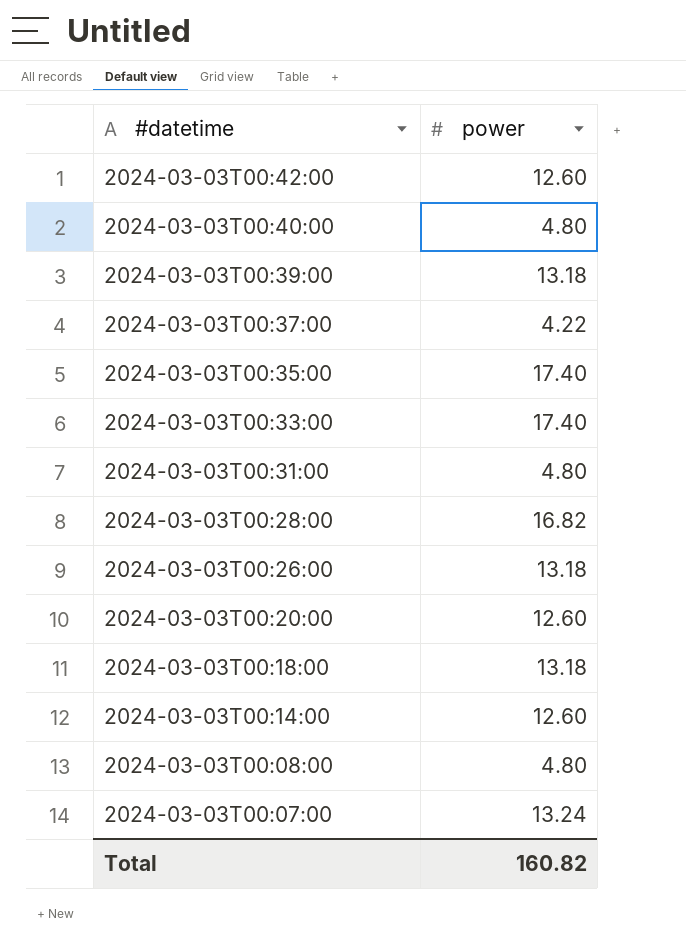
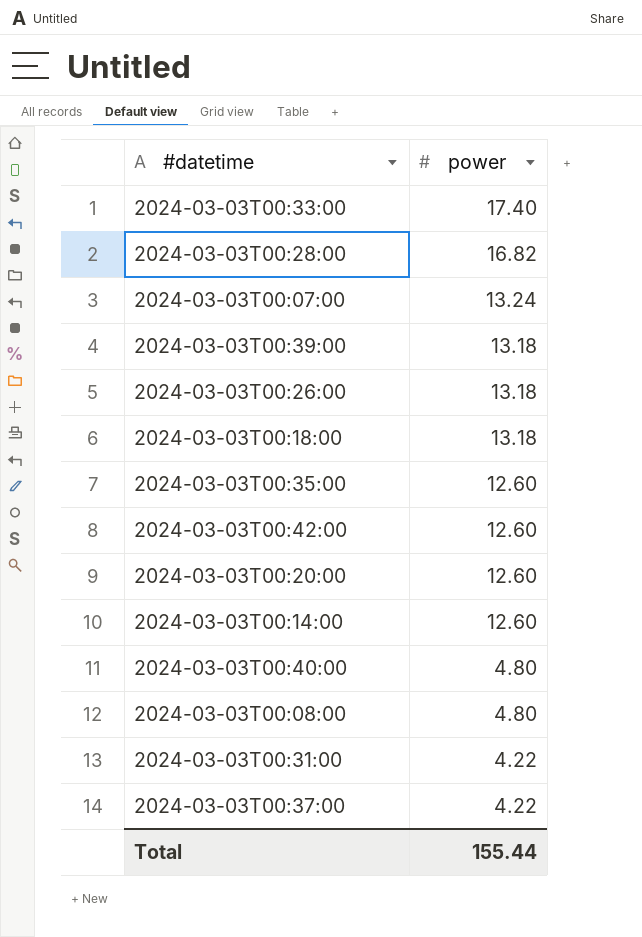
row order: #datetime descending -> power descending
2024-03-03T00:35:00 | power: 17.40 -> 12.60
2024-03-03T00:31:00 | power: 4.80 -> 4.22
Total | power: 160.82 -> 155.44

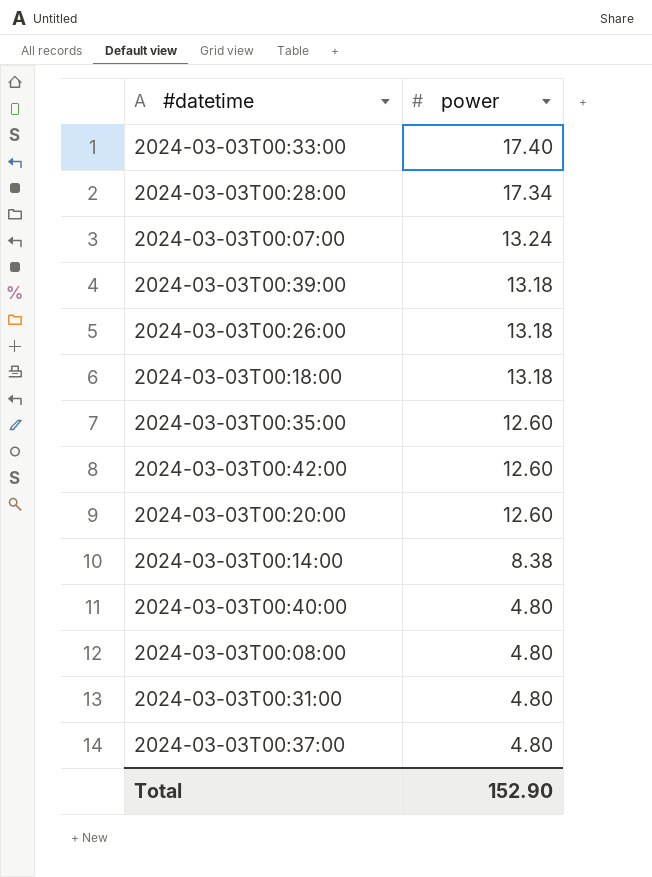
2024-03-03T00:28:00 | power: 16.82 -> 17.34
2024-03-03T00:14:00 | power: 12.60 -> 8.38
2024-03-03T00:31:00 | power: 4.22 -> 4.80
2024-03-03T00:37:00 | power: 4.22 -> 4.80
Total | power: 155.44 -> 152.90

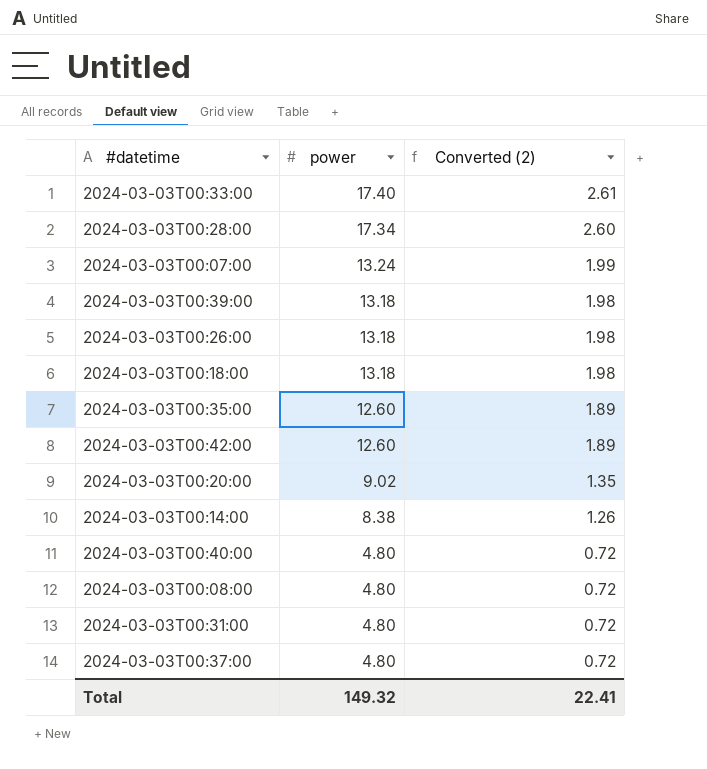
column Converted (2) | formula: none -> [power] * 0.15
2024-03-03T00:20:00 | power: 12.60 -> 9.02
Total | power: 152.90 -> 149.32

